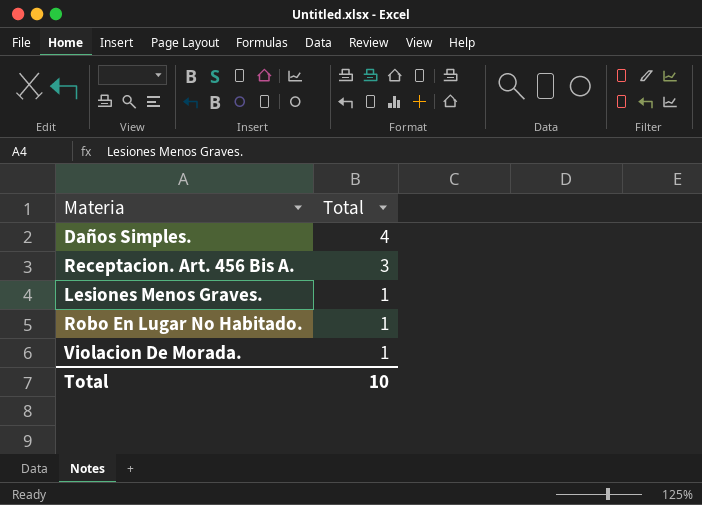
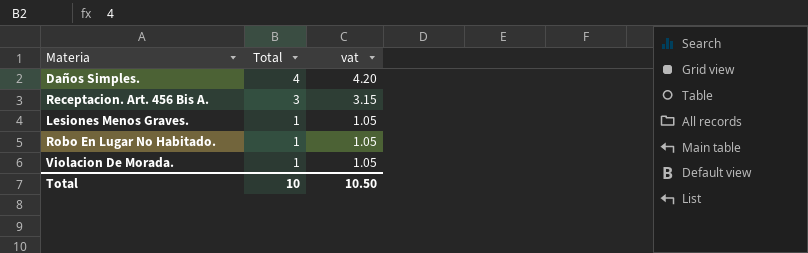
column vat | formula: none -> [Total] * 1.05

